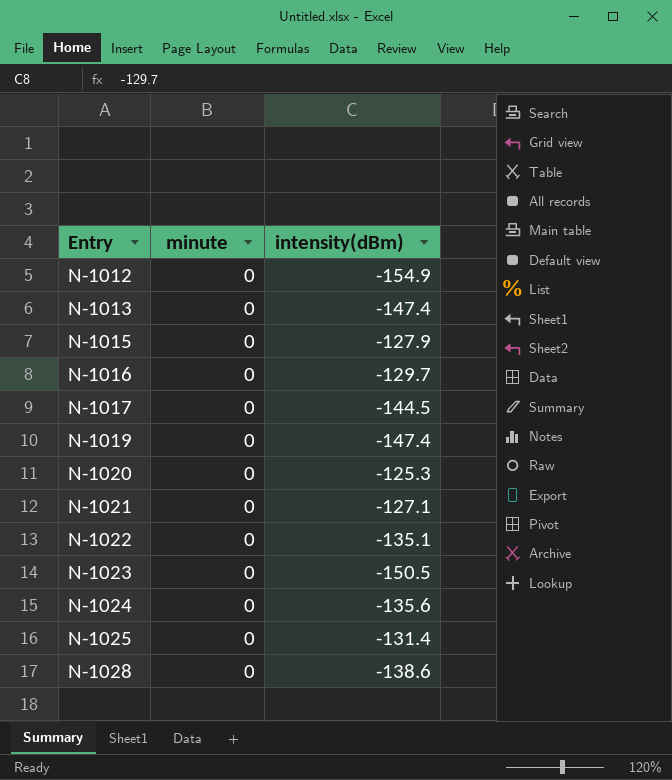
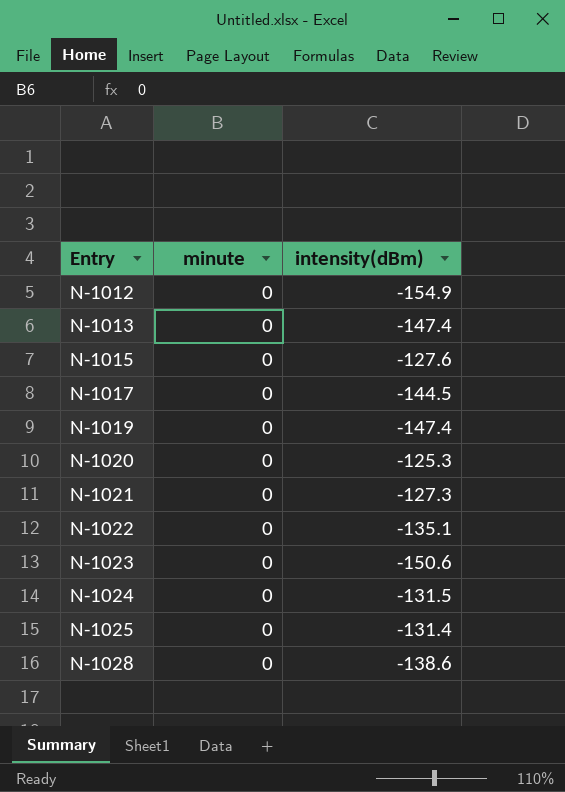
row N-1016: 0 | -129.7 -> none
N-1015 | intensity(dBm): -127.9 -> -127.6
N-1021 | intensity(dBm): -127.1 -> -127.3
N-1023 | intensity(dBm): -150.5 -> -150.6
N-1024 | intensity(dBm): -135.6 -> -131.5

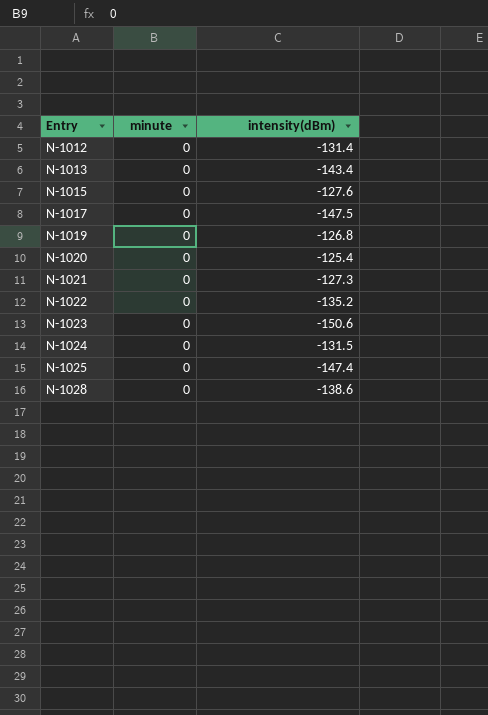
N-1012 | intensity(dBm): -154.9 -> -131.4
N-1013 | intensity(dBm): -147.4 -> -143.4
N-1017 | intensity(dBm): -144.5 -> -147.5
N-1019 | intensity(dBm): -147.4 -> -126.8
N-1020 | intensity(dBm): -125.3 -> -125.4
N-1022 | intensity(dBm): -135.1 -> -135.2
N-1025 | intensity(dBm): -131.4 -> -147.4

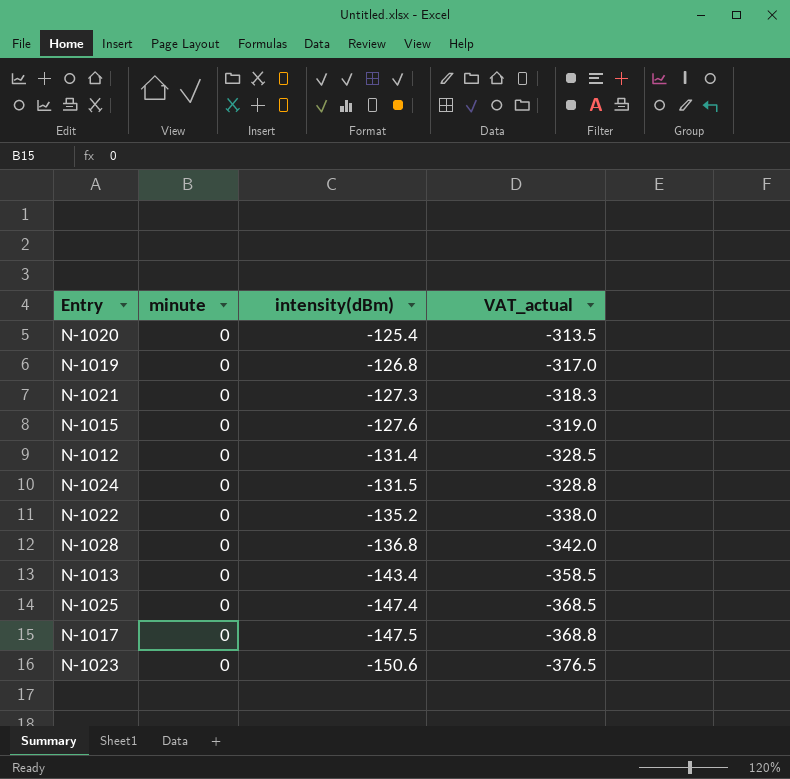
row order: Entry ascending -> intensity(dBm) descending
column VAT_actual | formula: none -> [intensity(dBm)] * 2.5
N-1028 | intensity(dBm): -138.6 -> -136.8

